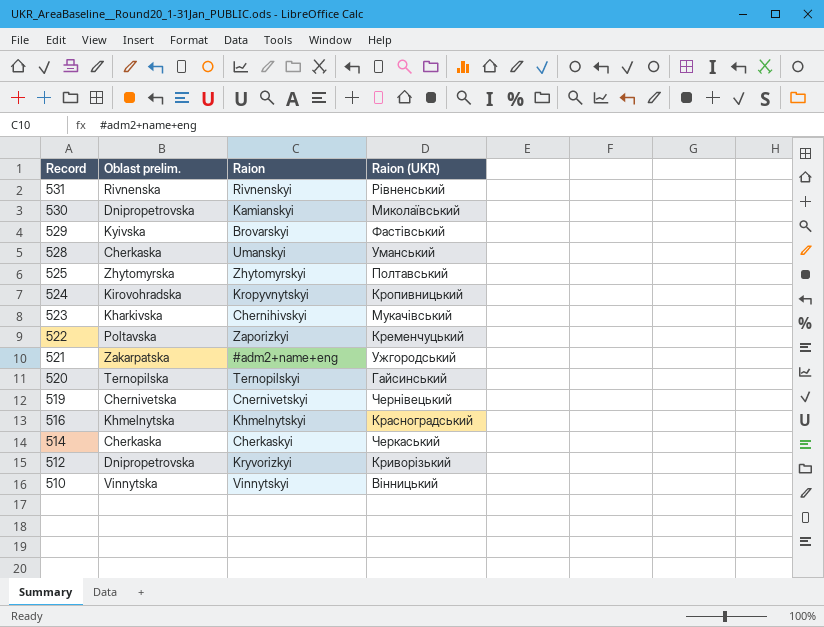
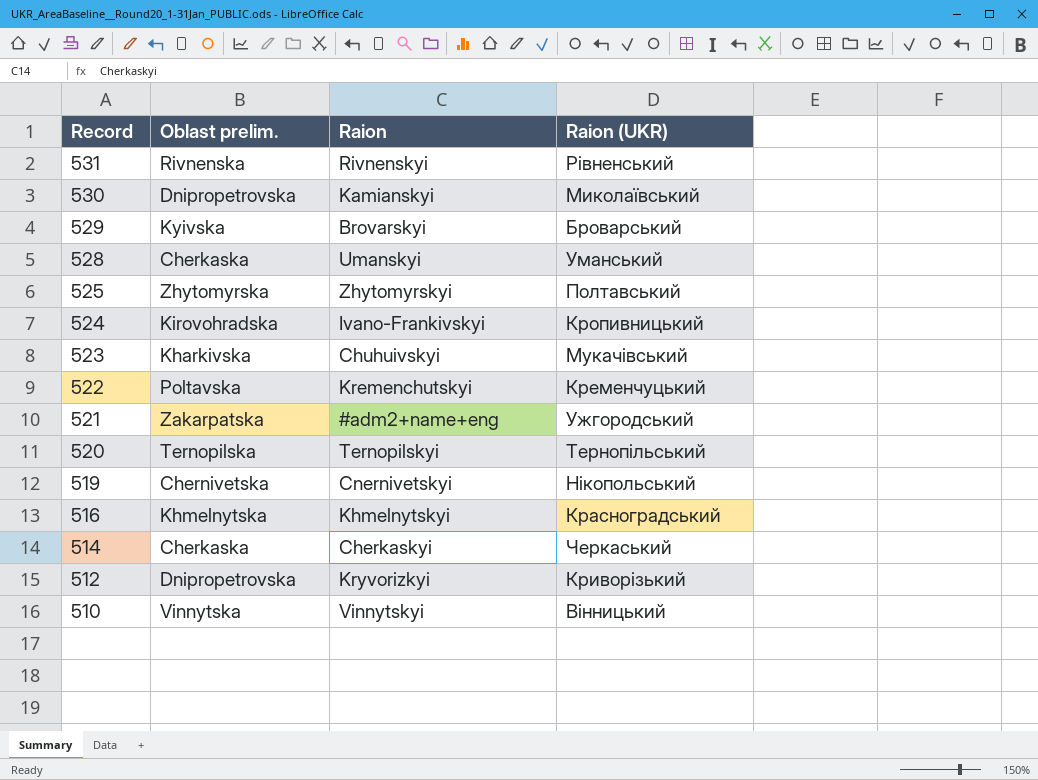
529 | Raion (UKR): Фастівський -> Броварський
524 | Raion: Kropyvnytskyi -> Ivano-Frankivskyi
523 | Raion: Chernihivskyi -> Chuhuivskyi
522 | Raion: Zaporizkyi -> Kremenchutskyi
520 | Raion (UKR): Гайсинський -> Тернопільський
519 | Raion (UKR): Чернівецький -> Нікопольський

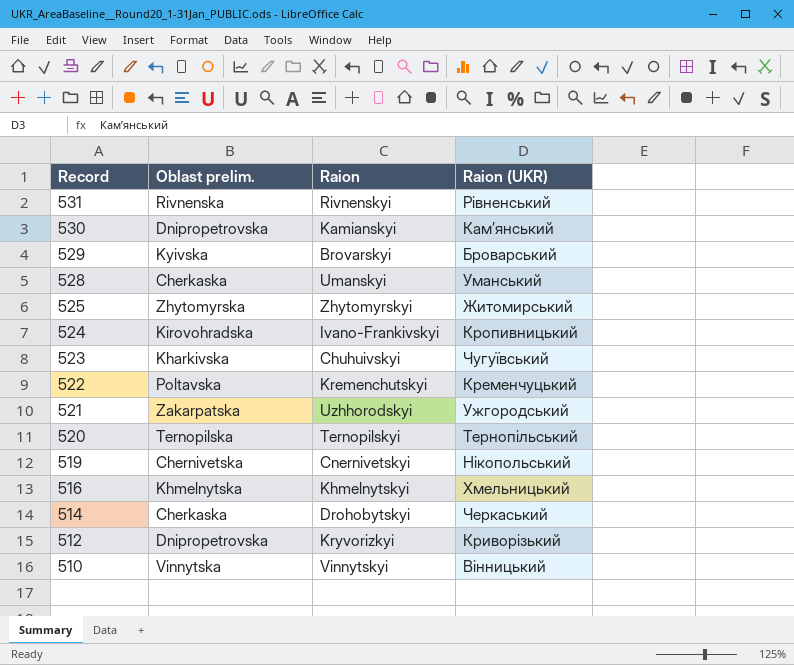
530 | Raion (UKR): Миколаївський -> Кам’янський
525 | Raion (UKR): Полтавський -> Житомирський
523 | Raion (UKR): Мукачівський -> Чугуївський
521 | Raion: #adm2+name+eng -> Uzhhorodskyi
516 | Raion (UKR): Красноградський -> Хмельницький
514 | Raion: Cherkaskyi -> Drohobytskyi

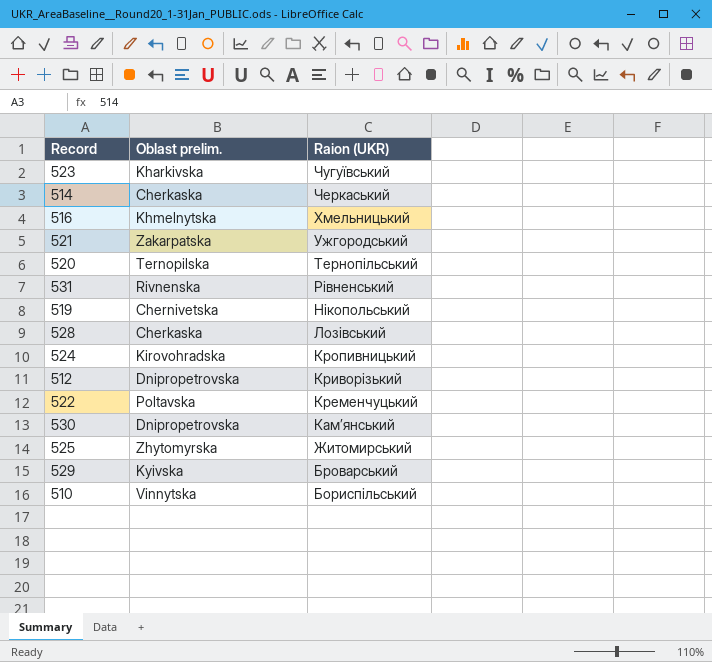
row order: Record descending -> Raion (UKR) descending
column Raion | position: 3 -> none
528 | Raion (UKR): Уманський -> Лозівський
510 | Raion (UKR): Вінницький -> Бориспільський

